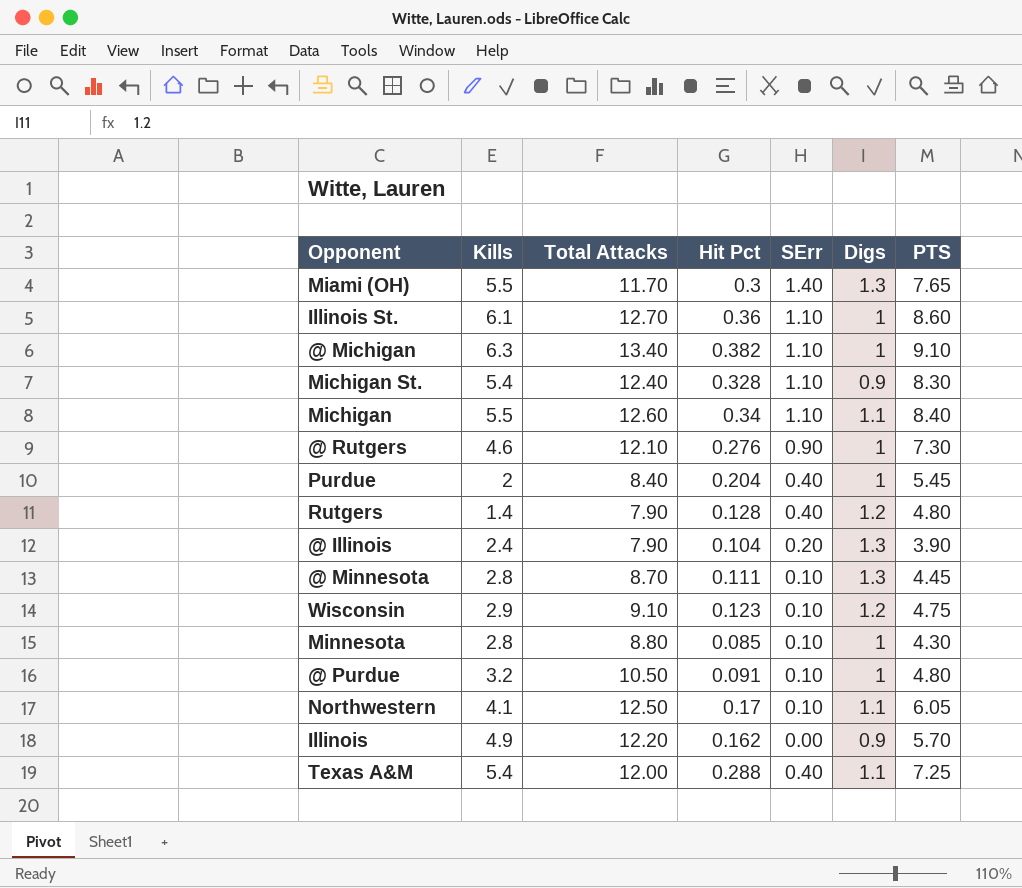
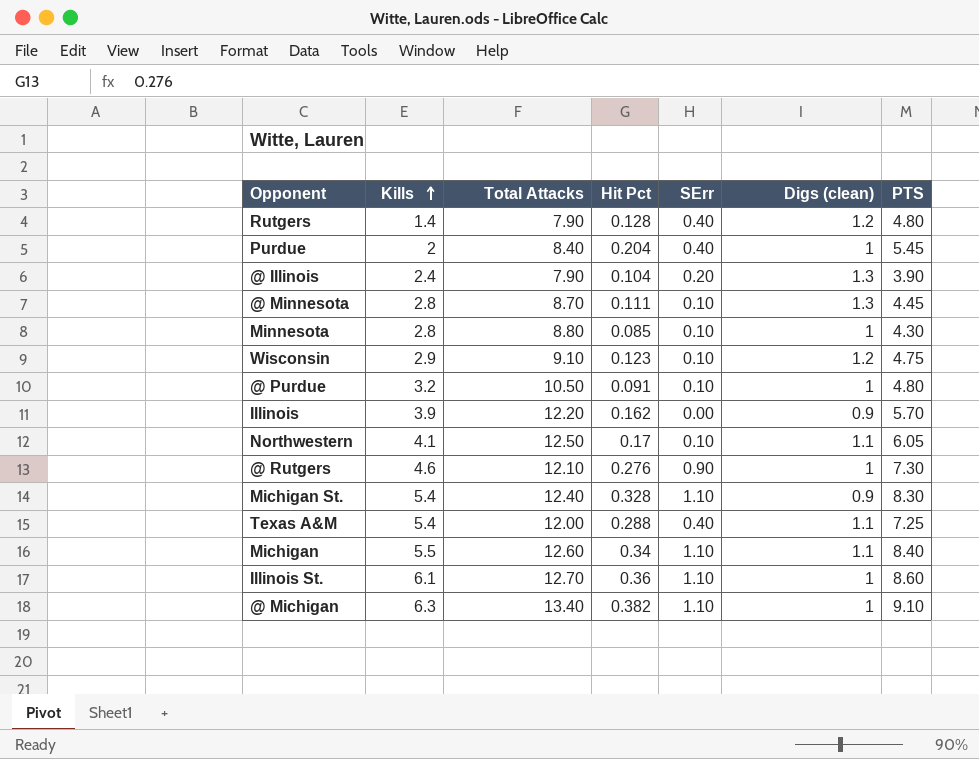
row order: none -> Kills ascending
column name: Digs -> Digs (clean)
row Miami (OH): 5.5 | 11.70 | 0.3 | 1.40 | 1.3 | 7.65 -> none
Illinois | Kills: 4.9 -> 3.9

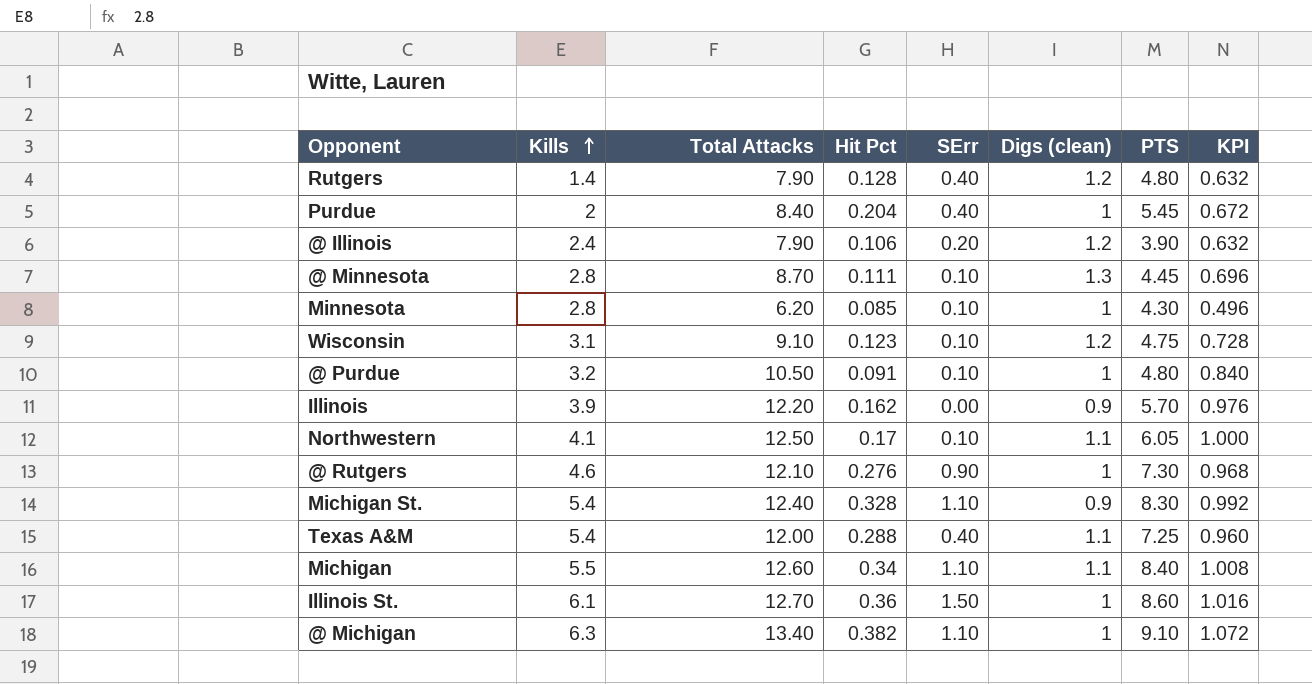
column KPI | formula: none -> [Total Attacks] * 0.08
@ Illinois | Hit Pct: 0.104 -> 0.106
@ Illinois | Digs (clean): 1.3 -> 1.2
Minnesota | Total Attacks: 8.80 -> 6.20
Wisconsin | Kills: 2.9 -> 3.1
Illinois St. | SErr: 1.10 -> 1.50

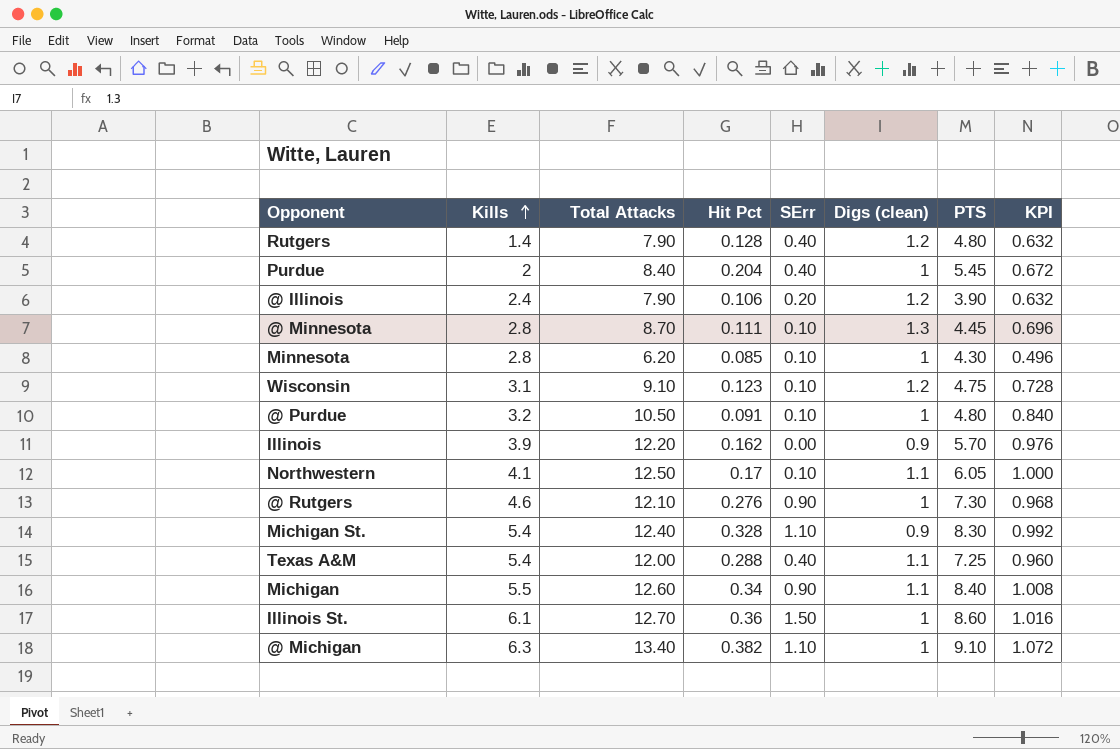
Michigan | SErr: 1.10 -> 0.90

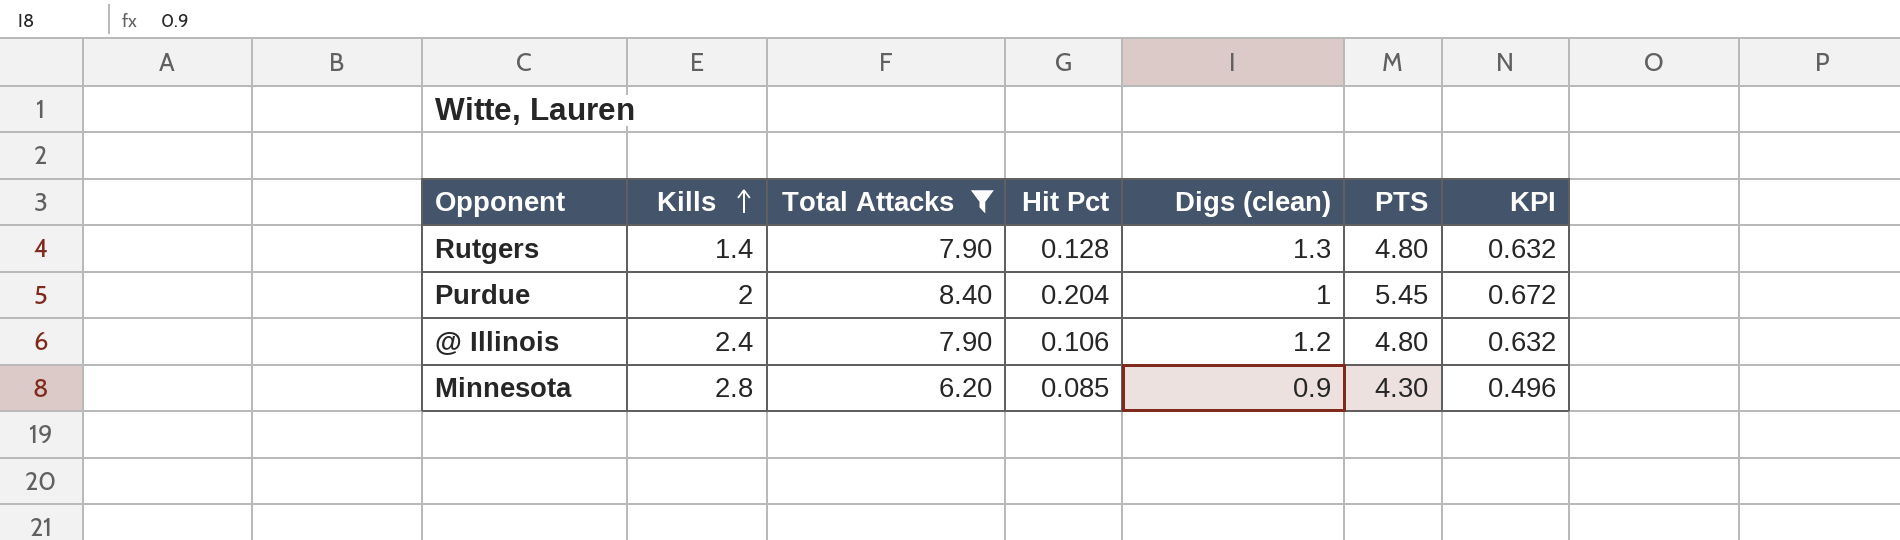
filter: none -> Total Attacks <= 8.40
column SErr | position: 5 -> none
Rutgers | Digs (clean): 1.2 -> 1.3
@ Illinois | PTS: 3.90 -> 4.80
Minnesota | Digs (clean): 1 -> 0.9

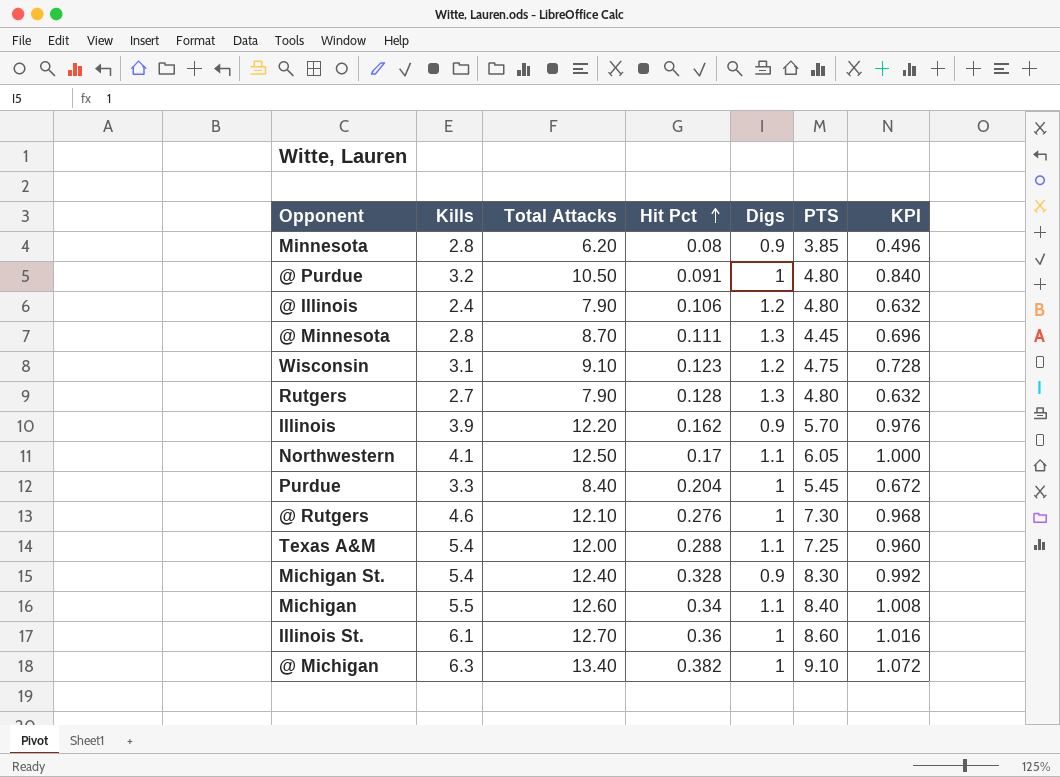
filter: Total Attacks <= 8.40 -> none
row order: Kills ascending -> Hit Pct ascending
column name: Digs (clean) -> Digs
Minnesota | Hit Pct: 0.085 -> 0.08
Minnesota | PTS: 4.30 -> 3.85
Rutgers | Kills: 1.4 -> 2.7
Purdue | Kills: 2 -> 3.3

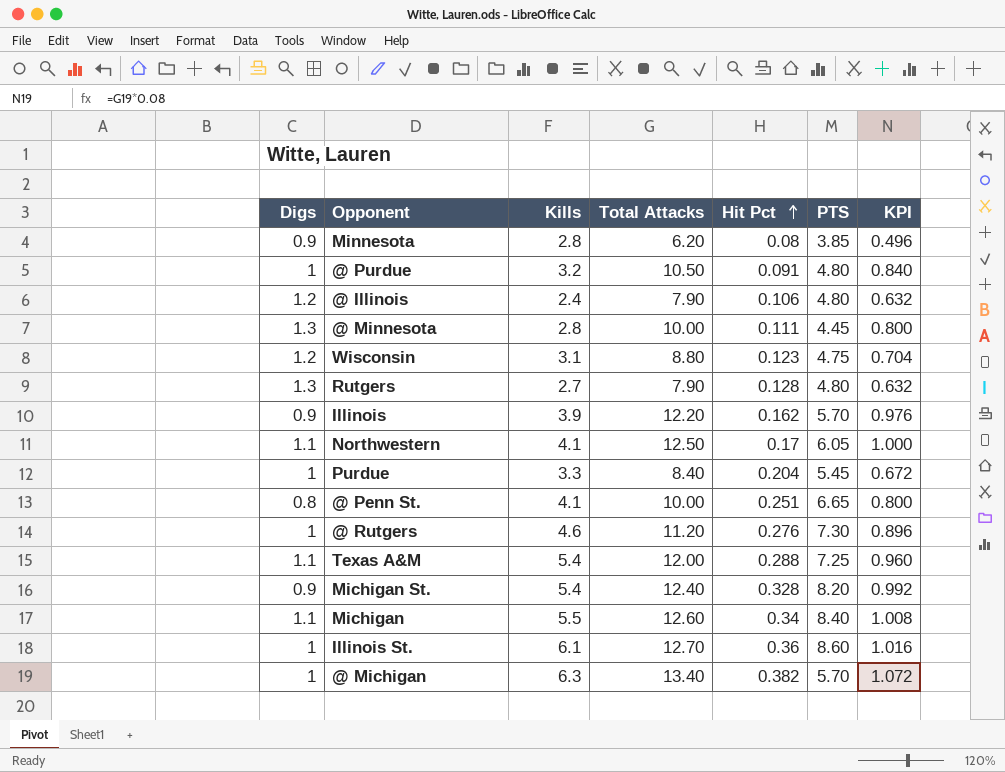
column Digs | position: 5 -> 1
@ Minnesota | Total Attacks: 8.70 -> 10.00
@ Minnesota | KPI: 0.696 -> 0.800
Wisconsin | Total Attacks: 9.10 -> 8.80
Wisconsin | KPI: 0.728 -> 0.704
row @ Penn St.: none -> 0.8 | 4.1 | 10.00 | 0.251 | 6.65 | 0.800
@ Rutgers | Total Attacks: 12.10 -> 11.20
@ Rutgers | KPI: 0.968 -> 0.896
Michigan St. | PTS: 8.30 -> 8.20
@ Michigan | PTS: 9.10 -> 5.70

